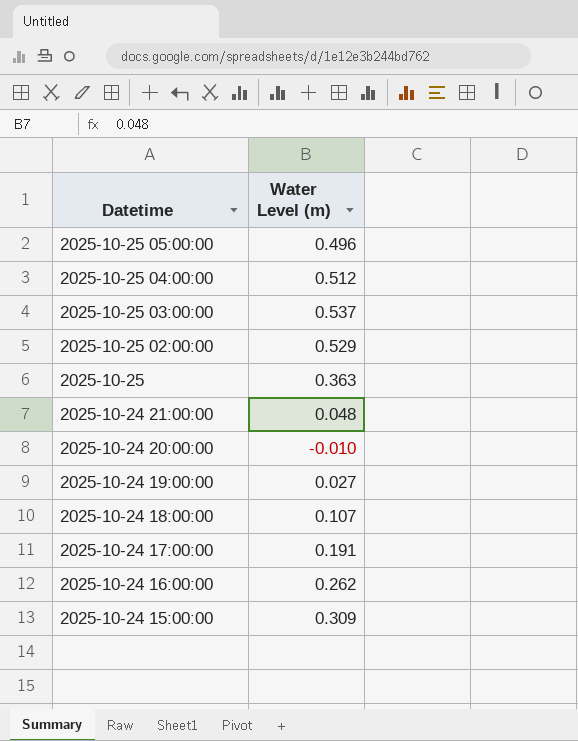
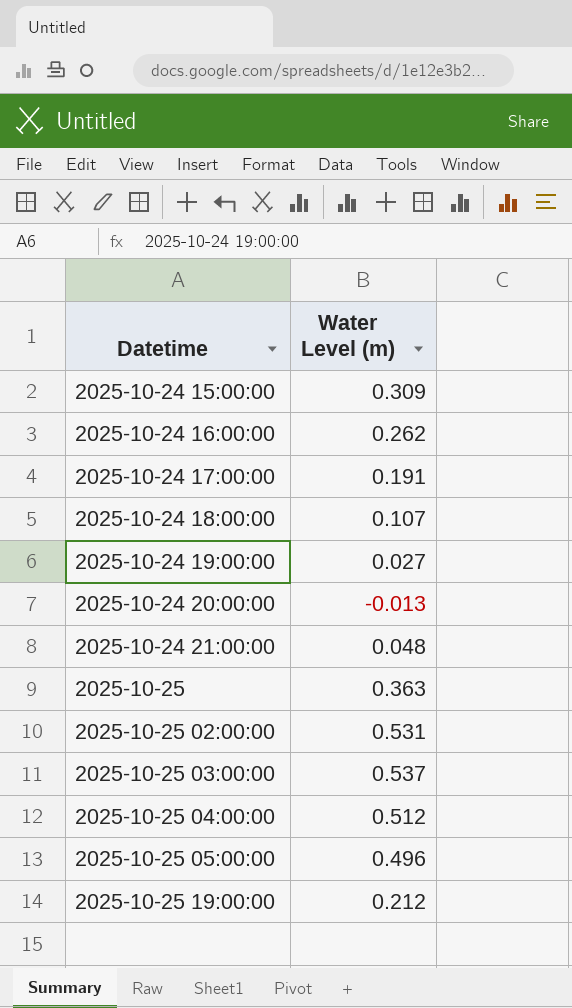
row order: Datetime descending -> Datetime ascending
2025-10-24 20:00:00 | Water Level (m): -0.010 -> -0.013
2025-10-25 02:00:00 | Water Level (m): 0.529 -> 0.531
row 2025-10-25 19:00:00: none -> 0.212

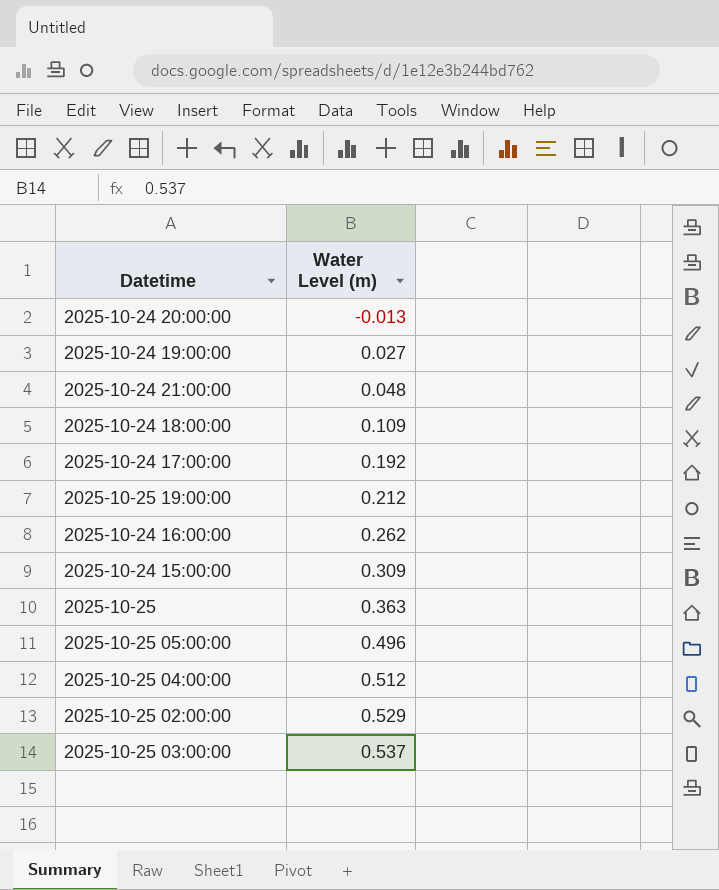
row order: Datetime ascending -> Water Level (m) ascending
2025-10-24 18:00:00 | Water Level (m): 0.107 -> 0.109
2025-10-24 17:00:00 | Water Level (m): 0.191 -> 0.192
2025-10-25 02:00:00 | Water Level (m): 0.531 -> 0.529

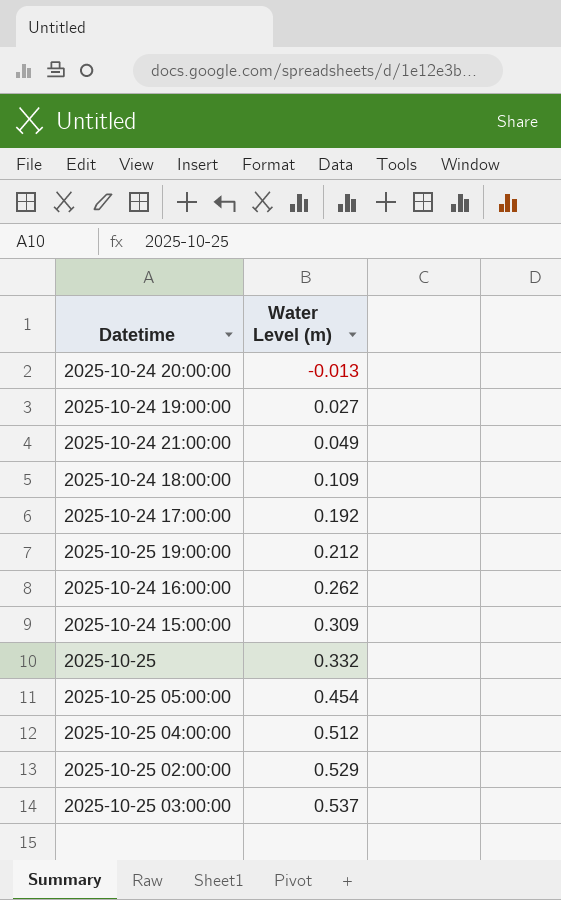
2025-10-24 21:00:00 | Water Level (m): 0.048 -> 0.049
2025-10-25 | Water Level (m): 0.363 -> 0.332
2025-10-25 05:00:00 | Water Level (m): 0.496 -> 0.454

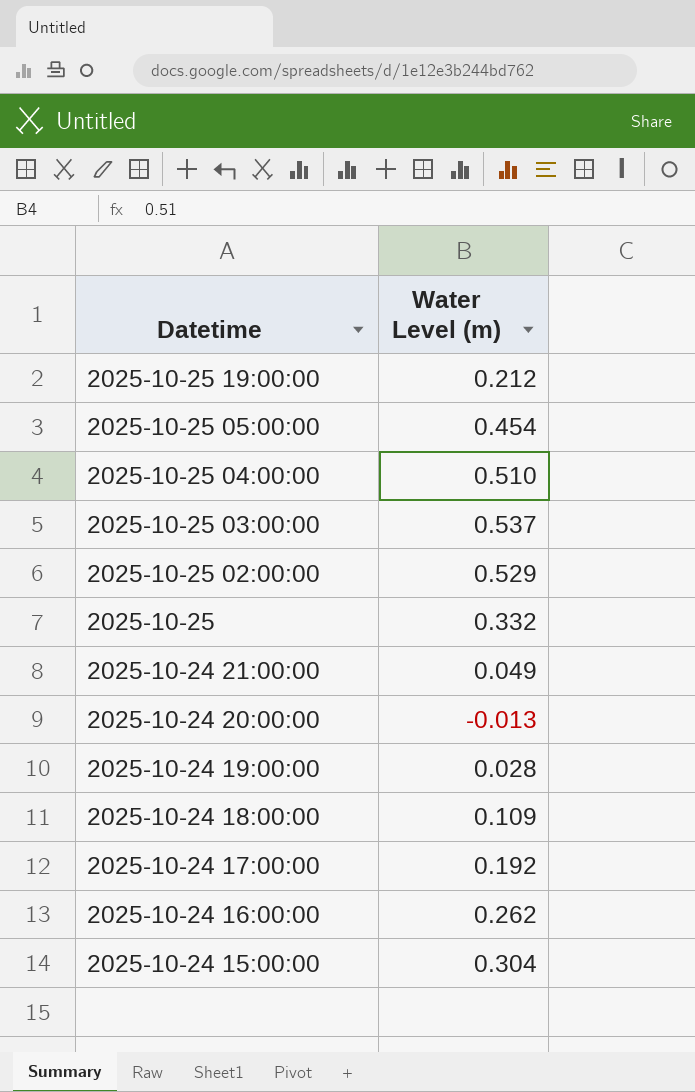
row order: Water Level (m) ascending -> Datetime descending
2025-10-25 04:00:00 | Water Level (m): 0.512 -> 0.510
2025-10-24 19:00:00 | Water Level (m): 0.027 -> 0.028
2025-10-24 15:00:00 | Water Level (m): 0.309 -> 0.304

